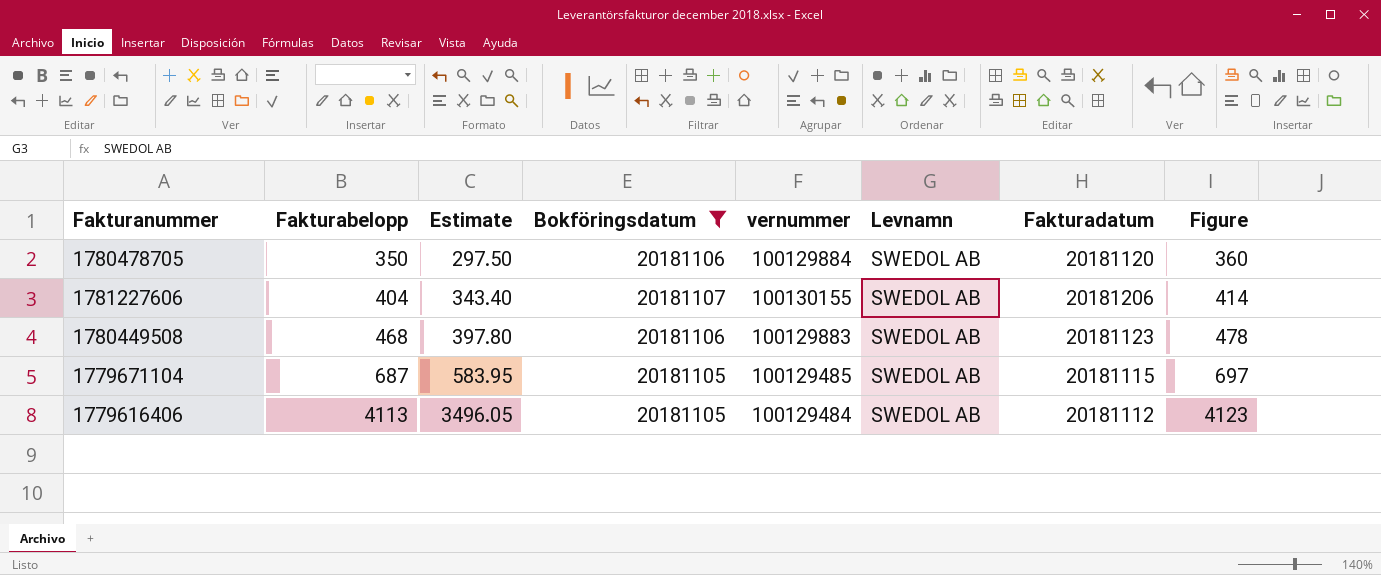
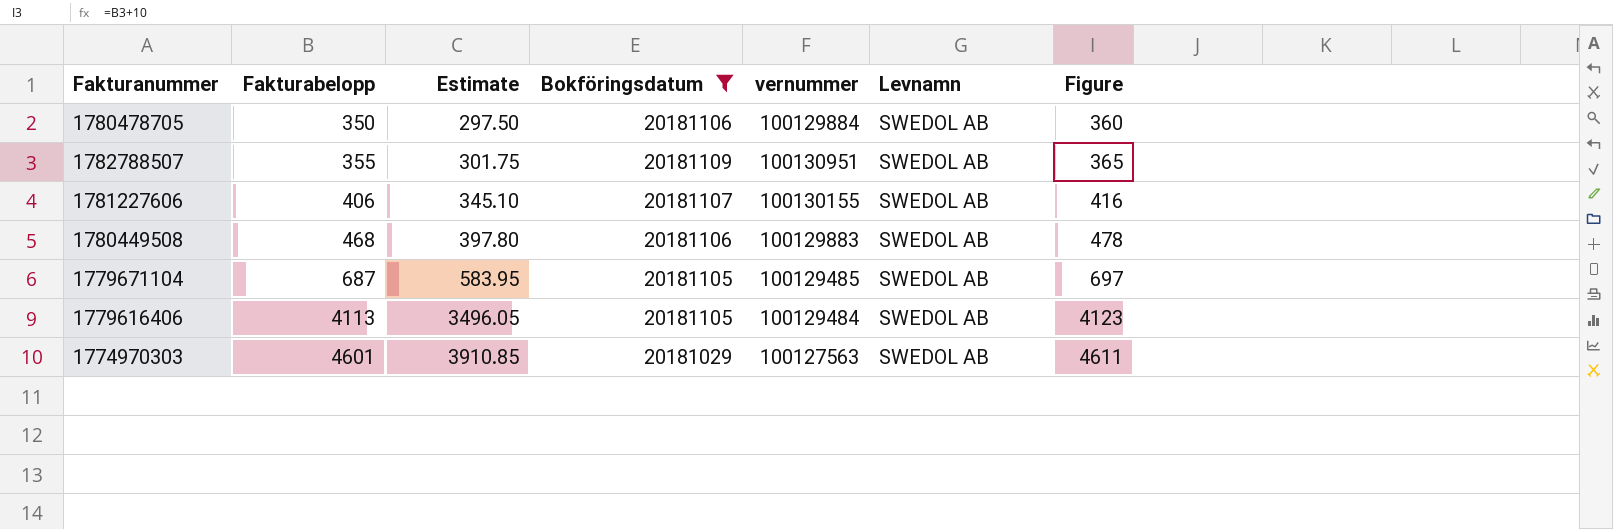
column Fakturadatum | position: 7 -> none
row 1782788507: none -> 355 | 301.75 | 20181109 | 100130951 | SWEDOL AB | 365
1781227606 | Fakturabelopp: 404 -> 406
1781227606 | Estimate: 343.40 -> 345.10
1781227606 | Figure: 414 -> 416
row 1774970303: none -> 4601 | 3910.85 | 20181029 | 100127563 | SWEDOL AB | 4611

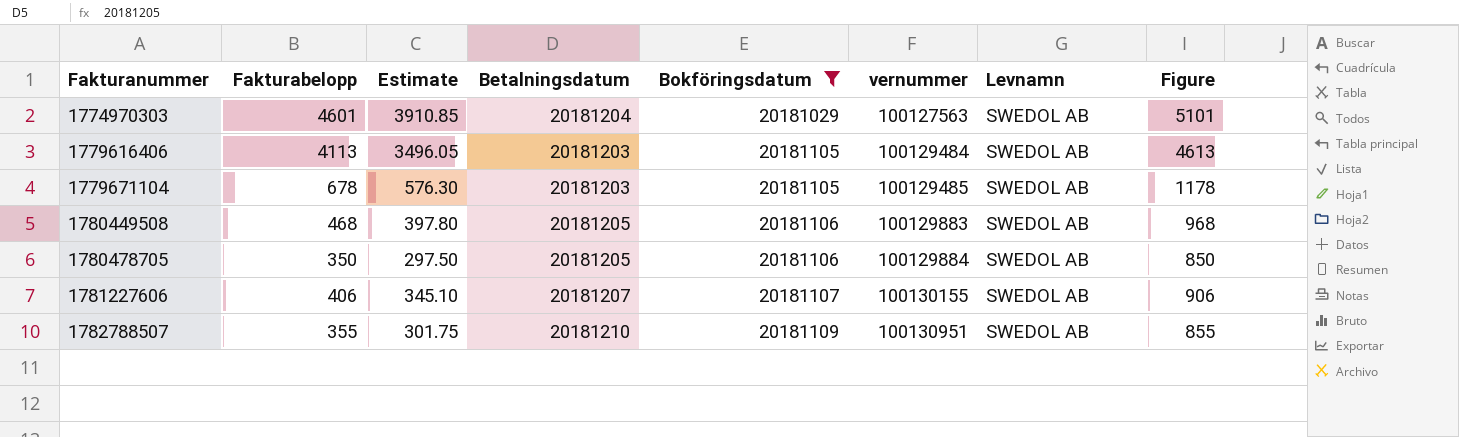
row order: Fakturabelopp ascending -> Fakturanummer ascending
column Betalningsdatum | position: none -> 4
column Figure | formula: [Fakturabelopp] + 10 -> [Fakturabelopp] + 500
1779671104 | Fakturabelopp: 687 -> 678
1779671104 | Estimate: 583.95 -> 576.30

